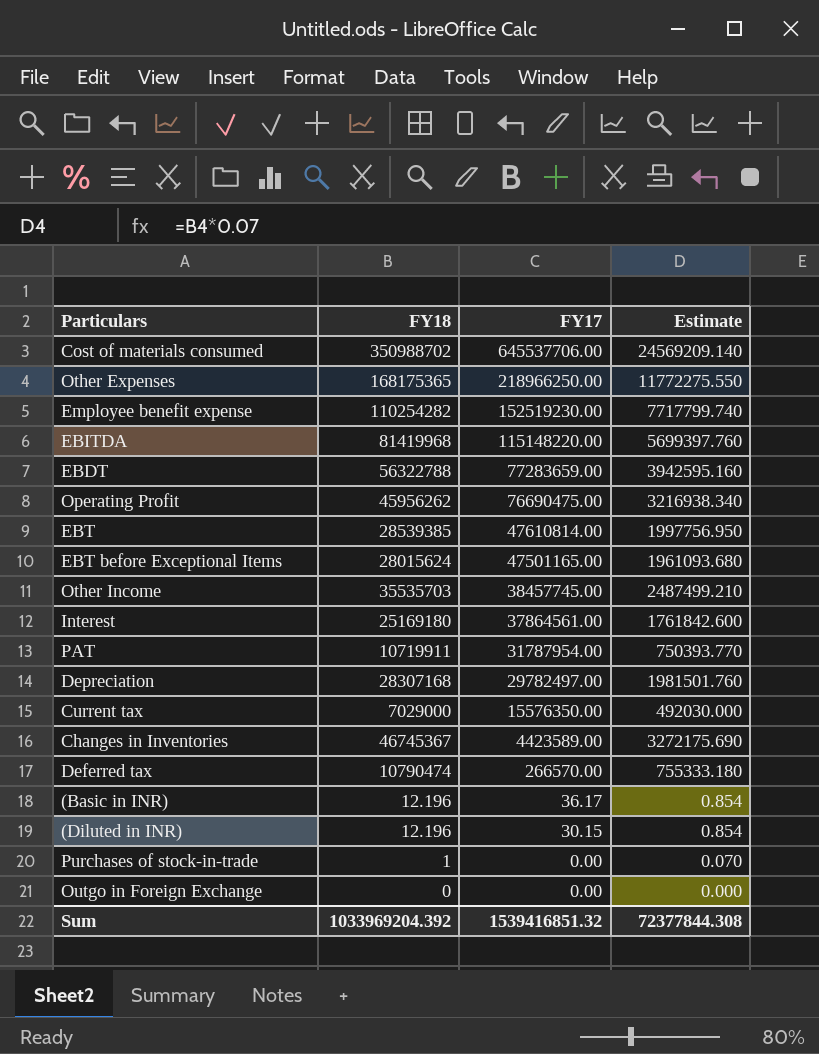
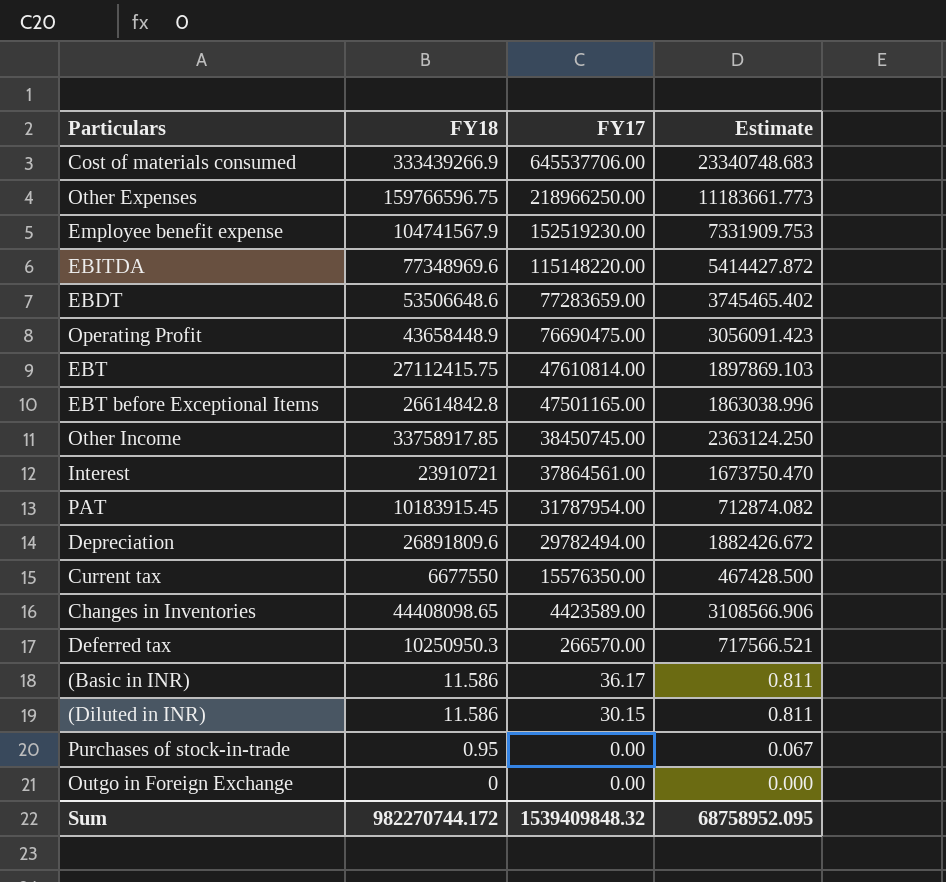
Cost of materials consumed | FY18: 350988702 -> 333439266.9
Cost of materials consumed | Estimate: 24569209.140 -> 23340748.683
Other Expenses | FY18: 168175365 -> 159766596.75
Other Expenses | Estimate: 11772275.550 -> 11183661.773
Employee benefit expense | FY18: 110254282 -> 104741567.9
Employee benefit expense | Estimate: 7717799.740 -> 7331909.753
EBITDA | FY18: 81419968 -> 77348969.6
EBITDA | Estimate: 5699397.760 -> 5414427.872
EBDT | FY18: 56322788 -> 53506648.6
EBDT | Estimate: 3942595.160 -> 3745465.402
Operating Profit | FY18: 45956262 -> 43658448.9
Operating Profit | Estimate: 3216938.340 -> 3056091.423
EBT | FY18: 28539385 -> 27112415.75
EBT | Estimate: 1997756.950 -> 1897869.103
EBT before Exceptional Items | FY18: 28015624 -> 26614842.8
EBT before Exceptional Items | Estimate: 1961093.680 -> 1863038.996
Other Income | FY18: 35535703 -> 33758917.85
Other Income | FY17: 38457745.00 -> 38450745.00
Other Income | Estimate: 2487499.210 -> 2363124.250
Interest | FY18: 25169180 -> 23910721
Interest | Estimate: 1761842.600 -> 1673750.470
PAT | FY18: 10719911 -> 10183915.45
PAT | Estimate: 750393.770 -> 712874.082
Depreciation | FY18: 28307168 -> 26891809.6
Depreciation | FY17: 29782497.00 -> 29782494.00
Depreciation | Estimate: 1981501.760 -> 1882426.672
Current tax | FY18: 7029000 -> 6677550
Current tax | Estimate: 492030.000 -> 467428.500
Changes in Inventories | FY18: 46745367 -> 44408098.65
Changes in Inventories | Estimate: 3272175.690 -> 3108566.906
Deferred tax | FY18: 10790474 -> 10250950.3
Deferred tax | Estimate: 755333.180 -> 717566.521
(Basic in INR) | FY18: 12.196 -> 11.586
(Basic in INR) | Estimate: 0.854 -> 0.811
(Diluted in INR) | FY18: 12.196 -> 11.586
(Diluted in INR) | Estimate: 0.854 -> 0.811
Purchases of stock-in-trade | FY18: 1 -> 0.95
Purchases of stock-in-trade | Estimate: 0.070 -> 0.067
Sum | FY18: 1033969204.392 -> 982270744.172
Sum | FY17: 1539416851.32 -> 1539409848.32
Sum | Estimate: 72377844.308 -> 68758952.095

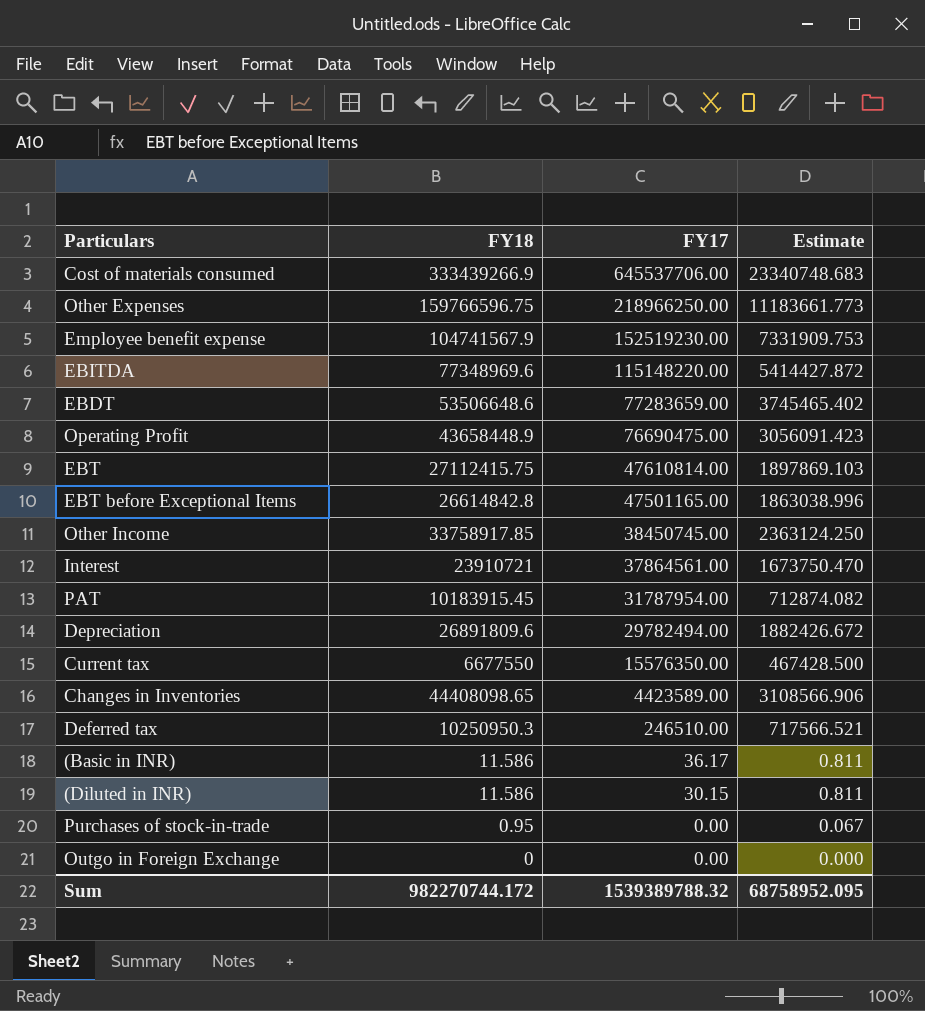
Deferred tax | FY17: 266570.00 -> 246510.00
Sum | FY17: 1539409848.32 -> 1539389788.32

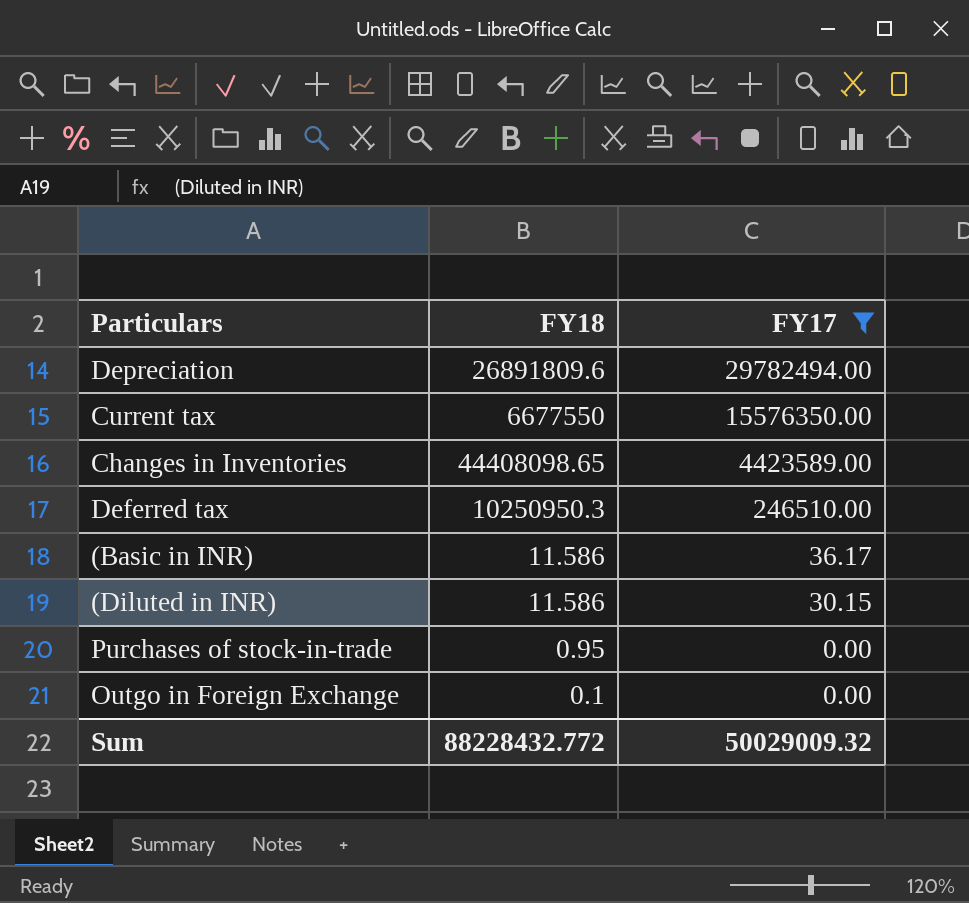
filter: none -> FY17 <= 29782494.00
column Estimate | formula: [FY18] * 0.07 -> none
Outgo in Foreign Exchange | FY18: 0 -> 0.1
Sum | FY18: 982270744.172 -> 88228432.772
Sum | FY17: 1539389788.32 -> 50029009.32

